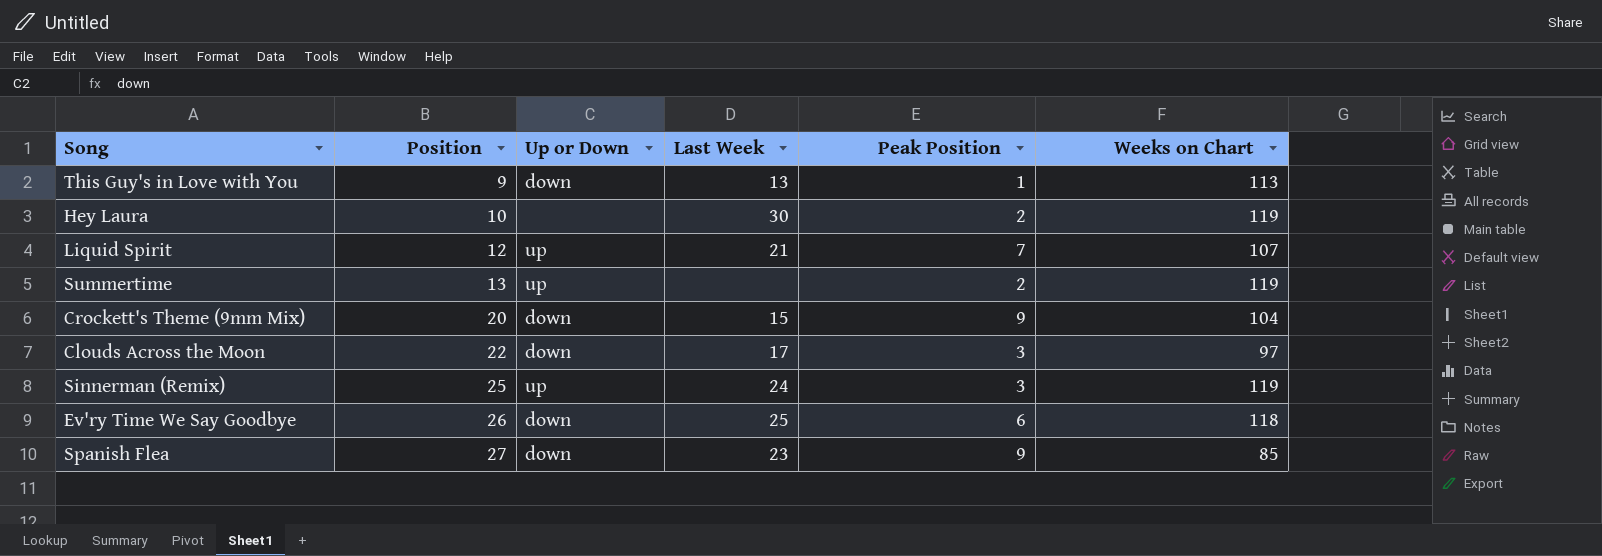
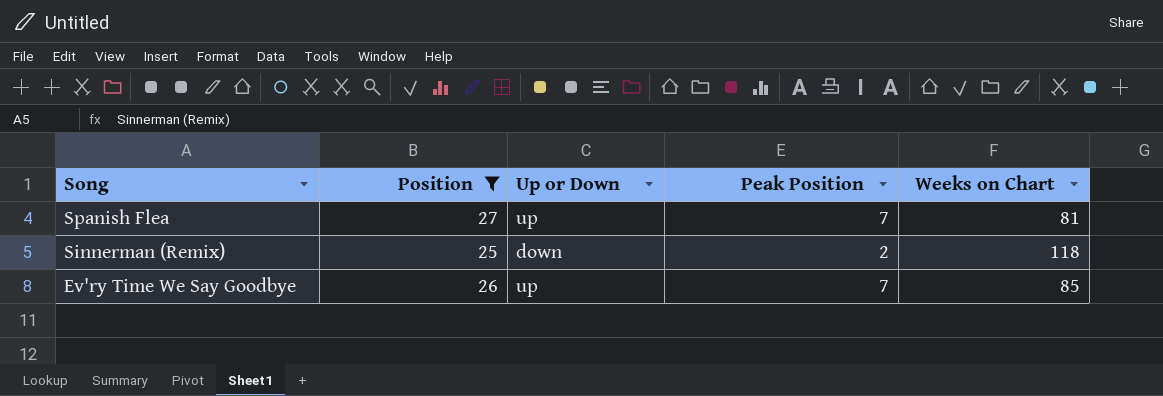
filter: none -> Position >= 25
row order: Position ascending -> Song descending
column Last Week | position: 4 -> none
Spanish Flea | Up or Down: down -> up
Spanish Flea | Peak Position: 9 -> 7
Spanish Flea | Weeks on Chart: 85 -> 81
Sinnerman (Remix) | Up or Down: up -> down
Sinnerman (Remix) | Peak Position: 3 -> 2
Sinnerman (Remix) | Weeks on Chart: 119 -> 118
Ev'ry Time We Say Goodbye | Up or Down: down -> up
Ev'ry Time We Say Goodbye | Peak Position: 6 -> 7
Ev'ry Time We Say Goodbye | Weeks on Chart: 118 -> 85

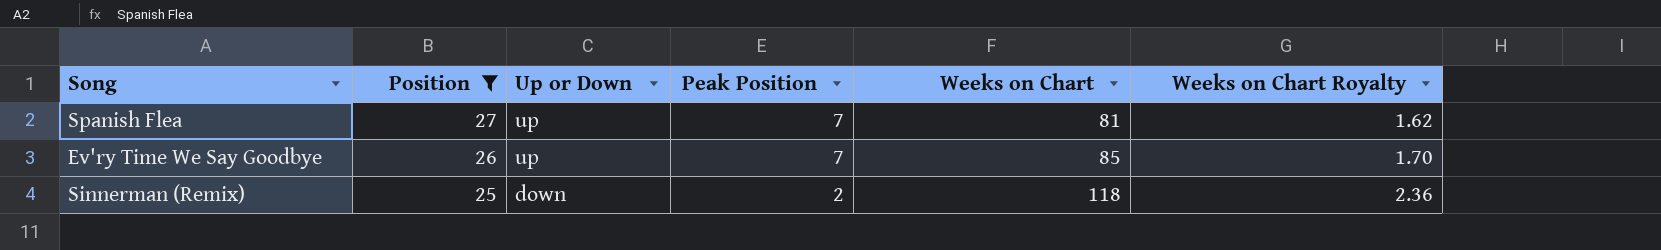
row order: Song descending -> Position descending
column Weeks on Chart Royalty | formula: none -> [Weeks on Chart] * 0.02

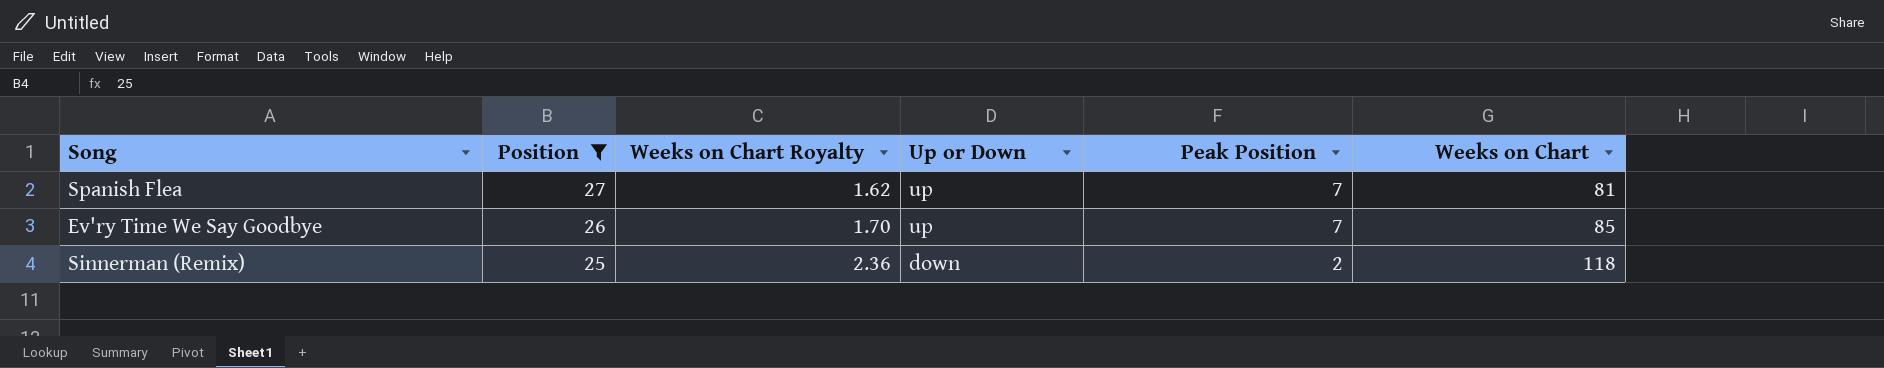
column Weeks on Chart Royalty | position: 6 -> 3

